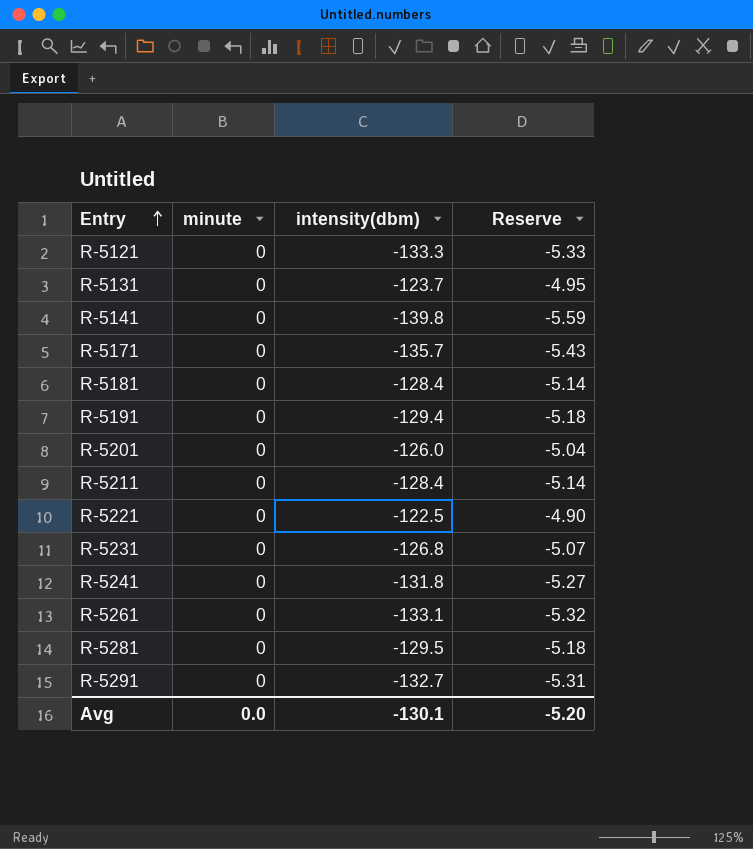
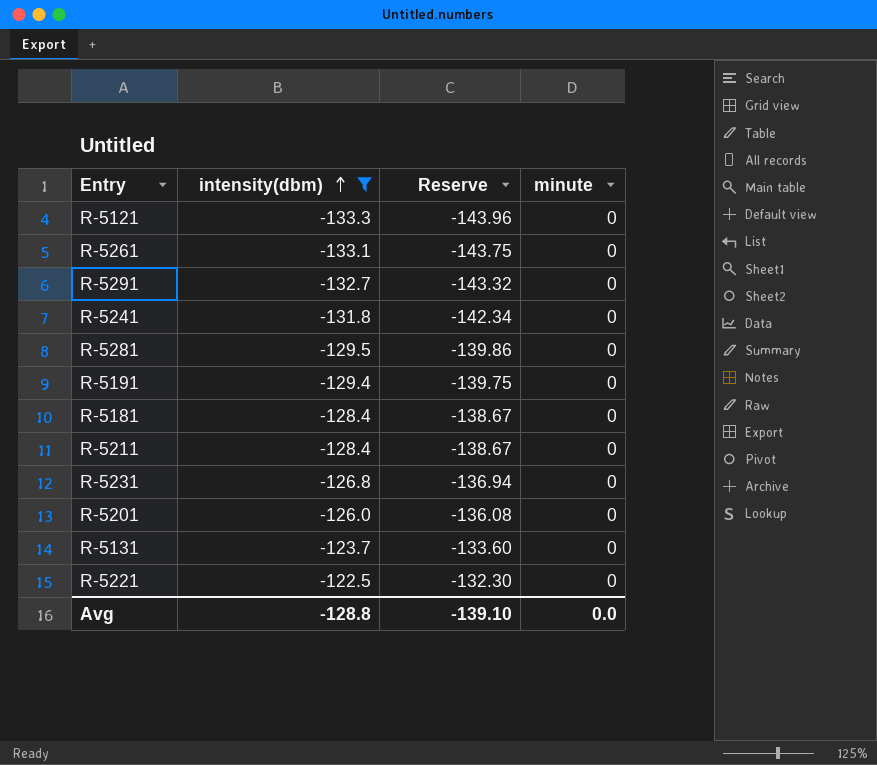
filter: none -> intensity(dbm) >= -133.3
row order: Entry ascending -> intensity(dbm) ascending
column Reserve | formula: [intensity(dbm)] * 0.04 -> [intensity(dbm)] * 1.08
column minute | position: 2 -> 4
Avg | intensity(dbm): -130.1 -> -128.8
Avg | Reserve: -5.20 -> -139.10

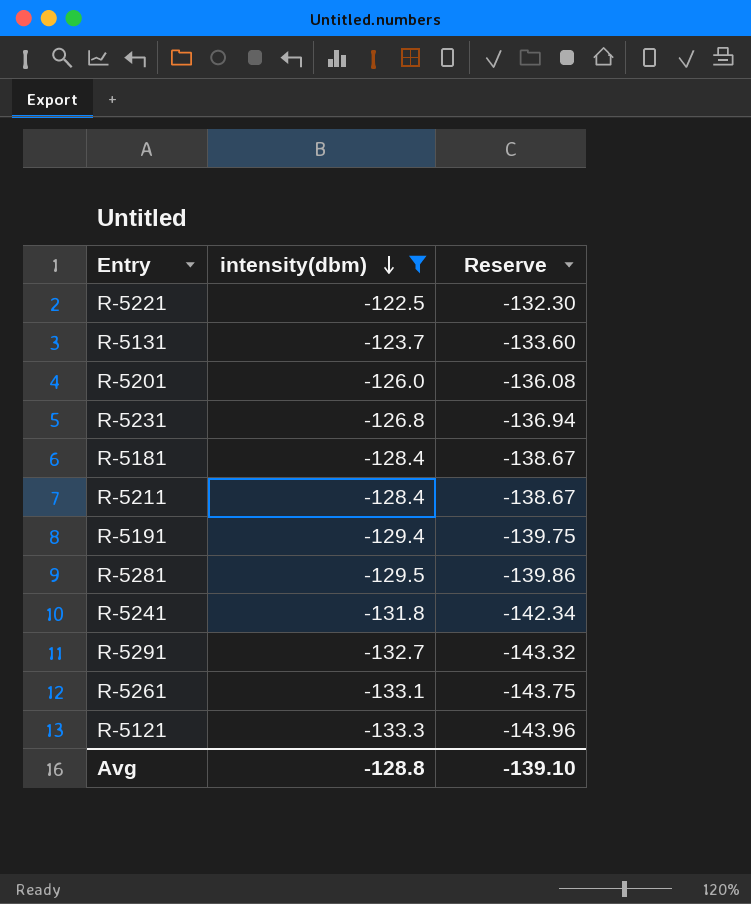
row order: intensity(dbm) ascending -> intensity(dbm) descending
column minute | position: 4 -> none

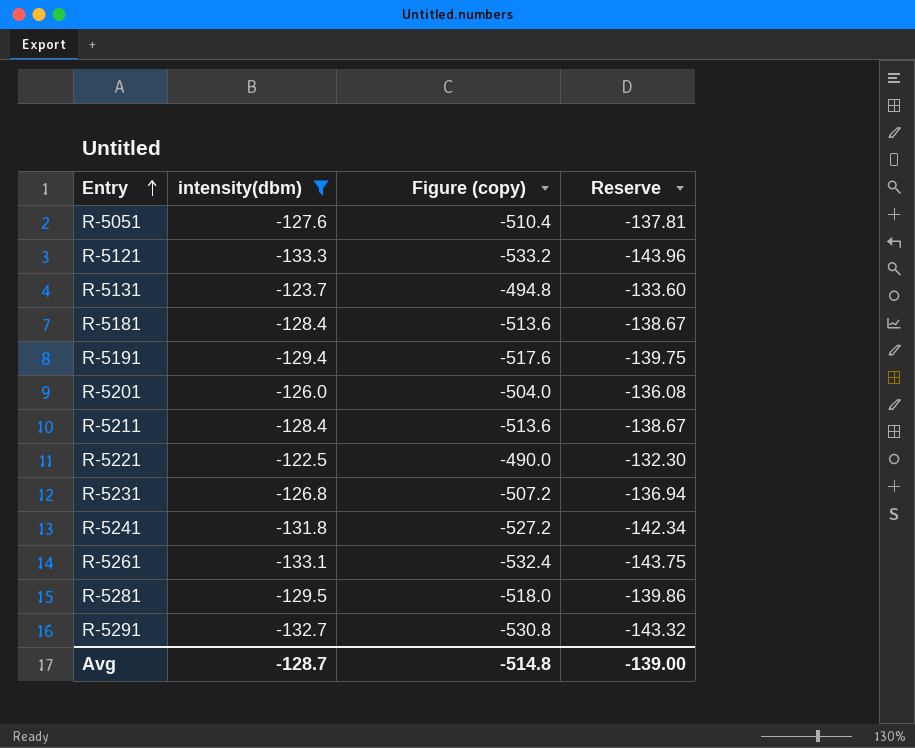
row order: intensity(dbm) descending -> Entry ascending
column Figure (copy) | formula: none -> [intensity(dbm)] * 4
row R-5051: none -> -127.6 | -510.4 | -137.81
Avg | intensity(dbm): -128.8 -> -128.7
Avg | Reserve: -139.10 -> -139.00

